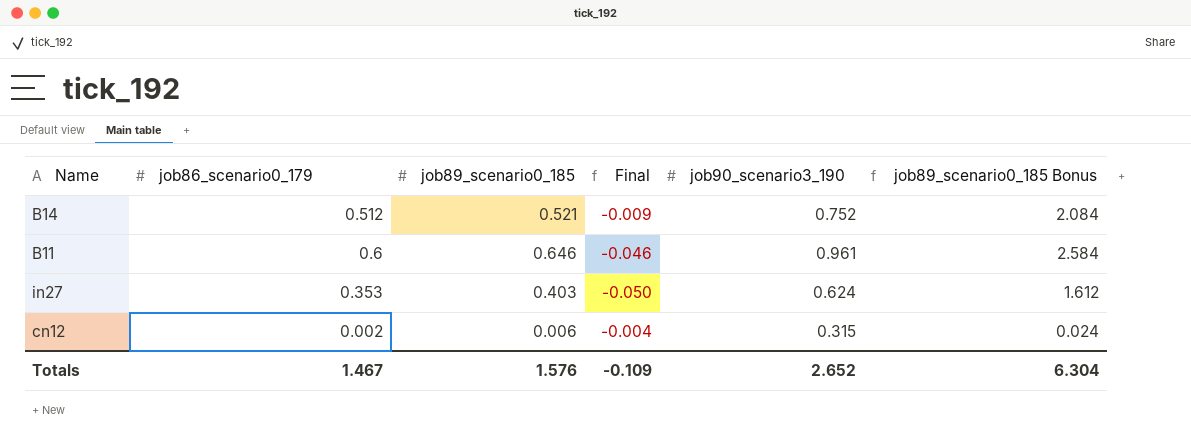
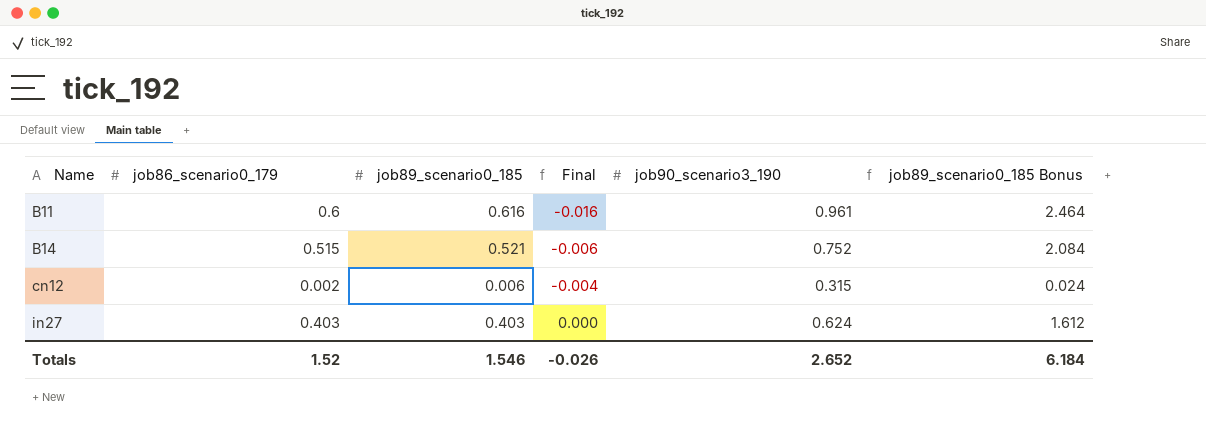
row order: none -> Name ascending
B11 | job89_scenario0_185: 0.646 -> 0.616
B11 | Final: -0.046 -> -0.016
B11 | job89_scenario0_185 Bonus: 2.584 -> 2.464
B14 | job86_scenario0_179: 0.512 -> 0.515
B14 | Final: -0.009 -> -0.006
in27 | job86_scenario0_179: 0.353 -> 0.403
in27 | Final: -0.050 -> 0.000
Totals | job86_scenario0_179: 1.467 -> 1.52
Totals | job89_scenario0_185: 1.576 -> 1.546
Totals | Final: -0.109 -> -0.026
Totals | job89_scenario0_185 Bonus: 6.304 -> 6.184

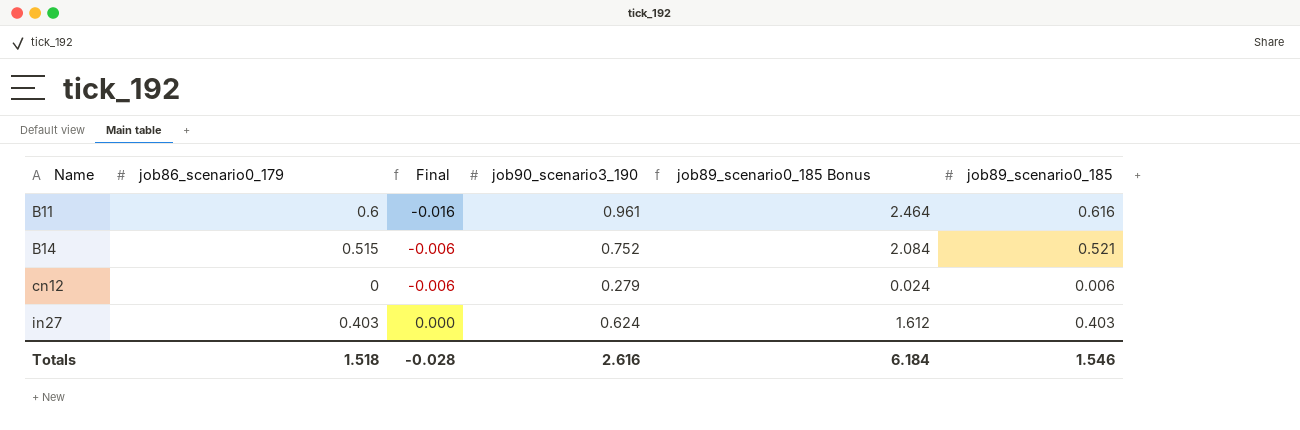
column job89_scenario0_185 | position: 3 -> 6
cn12 | job86_scenario0_179: 0.002 -> 0
cn12 | Final: -0.004 -> -0.006
cn12 | job90_scenario3_190: 0.315 -> 0.279
Totals | job86_scenario0_179: 1.52 -> 1.518
Totals | Final: -0.026 -> -0.028
Totals | job90_scenario3_190: 2.652 -> 2.616

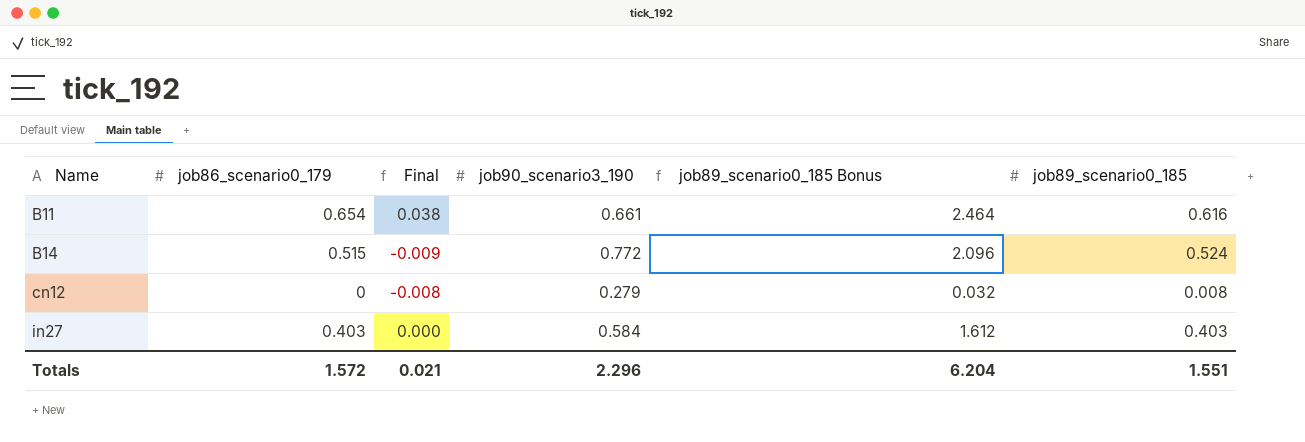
B11 | job86_scenario0_179: 0.6 -> 0.654
B11 | Final: -0.016 -> 0.038
B11 | job90_scenario3_190: 0.961 -> 0.661
B14 | Final: -0.006 -> -0.009
B14 | job90_scenario3_190: 0.752 -> 0.772
B14 | job89_scenario0_185 Bonus: 2.084 -> 2.096
B14 | job89_scenario0_185: 0.521 -> 0.524
cn12 | Final: -0.006 -> -0.008
cn12 | job89_scenario0_185 Bonus: 0.024 -> 0.032
cn12 | job89_scenario0_185: 0.006 -> 0.008
in27 | job90_scenario3_190: 0.624 -> 0.584
Totals | job86_scenario0_179: 1.518 -> 1.572
Totals | Final: -0.028 -> 0.021
Totals | job90_scenario3_190: 2.616 -> 2.296
Totals | job89_scenario0_185 Bonus: 6.184 -> 6.204
Totals | job89_scenario0_185: 1.546 -> 1.551

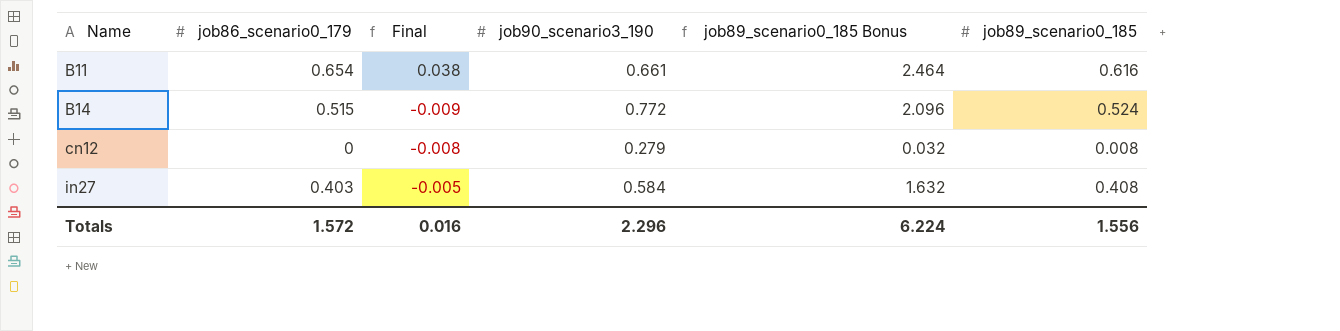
in27 | Final: 0.000 -> -0.005
in27 | job89_scenario0_185 Bonus: 1.612 -> 1.632
in27 | job89_scenario0_185: 0.403 -> 0.408
Totals | Final: 0.021 -> 0.016
Totals | job89_scenario0_185 Bonus: 6.204 -> 6.224
Totals | job89_scenario0_185: 1.551 -> 1.556

